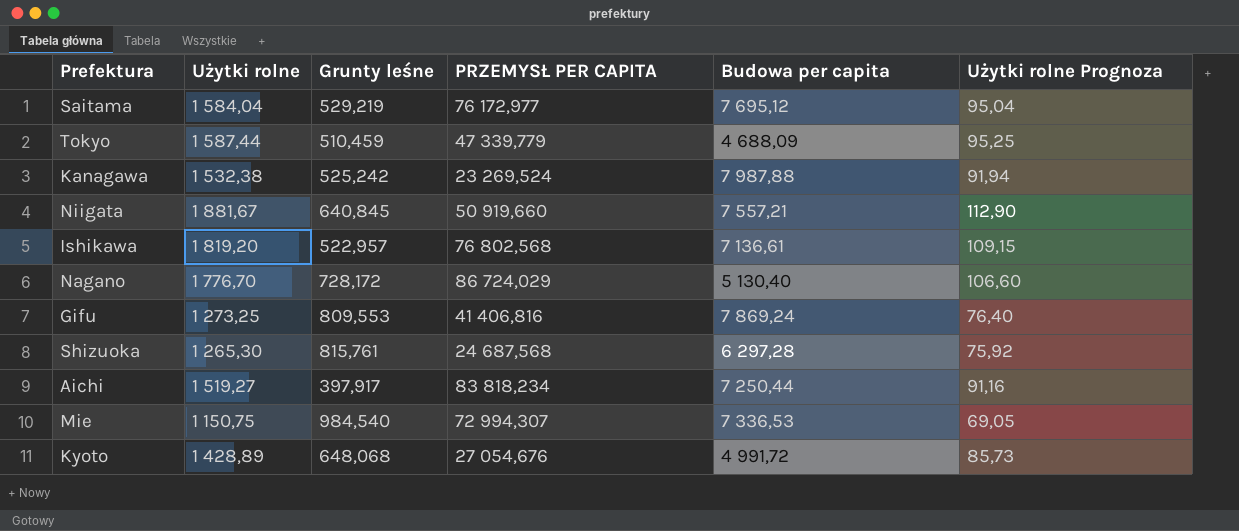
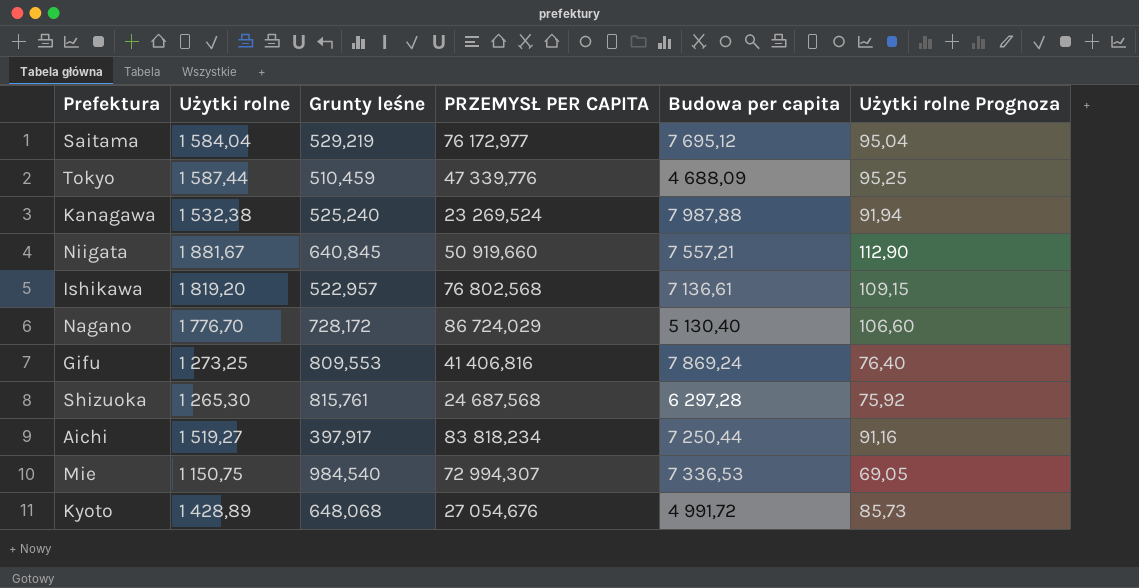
Tokyo | PRZEMYSŁ PER CAPITA: 47 339,779 -> 47 339,776
Kanagawa | Grunty leśne: 525,242 -> 525,240

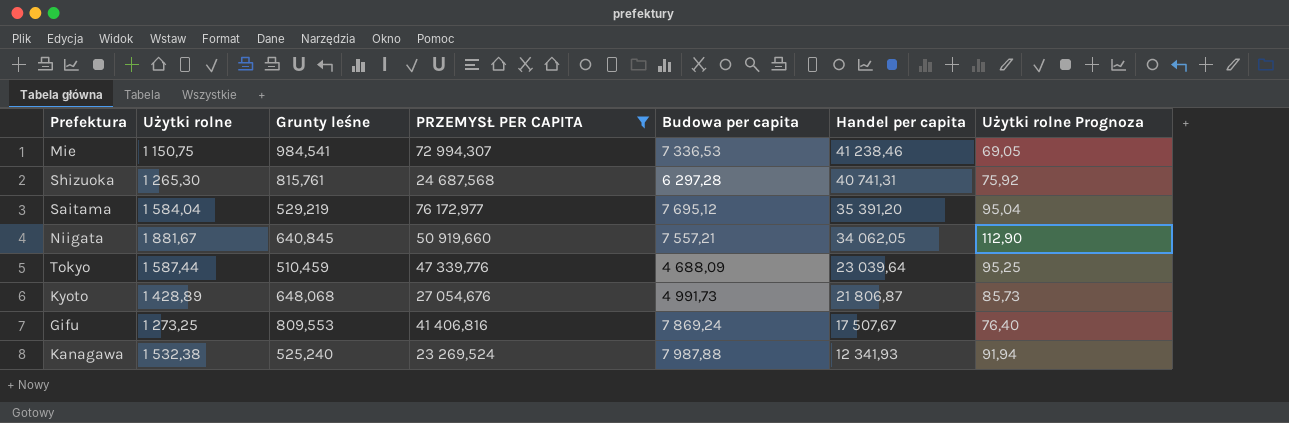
filter: none -> PRZEMYSŁ PER CAPITA <= 76 172,977
row order: none -> Handel per capita descending
column Handel per capita | position: none -> 6
Mie | Grunty leśne: 984,540 -> 984,541
Kyoto | Budowa per capita: 4 991,72 -> 4 991,73

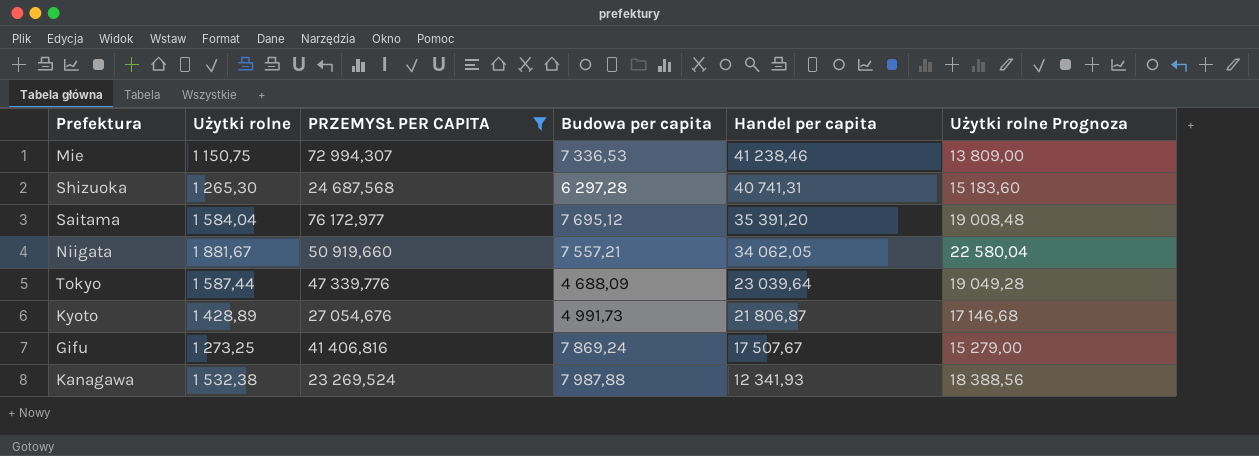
column Grunty leśne | position: 3 -> none
column Użytki rolne Prognoza | formula: [Użytki rolne] * 0,06 -> [Użytki rolne] * 12

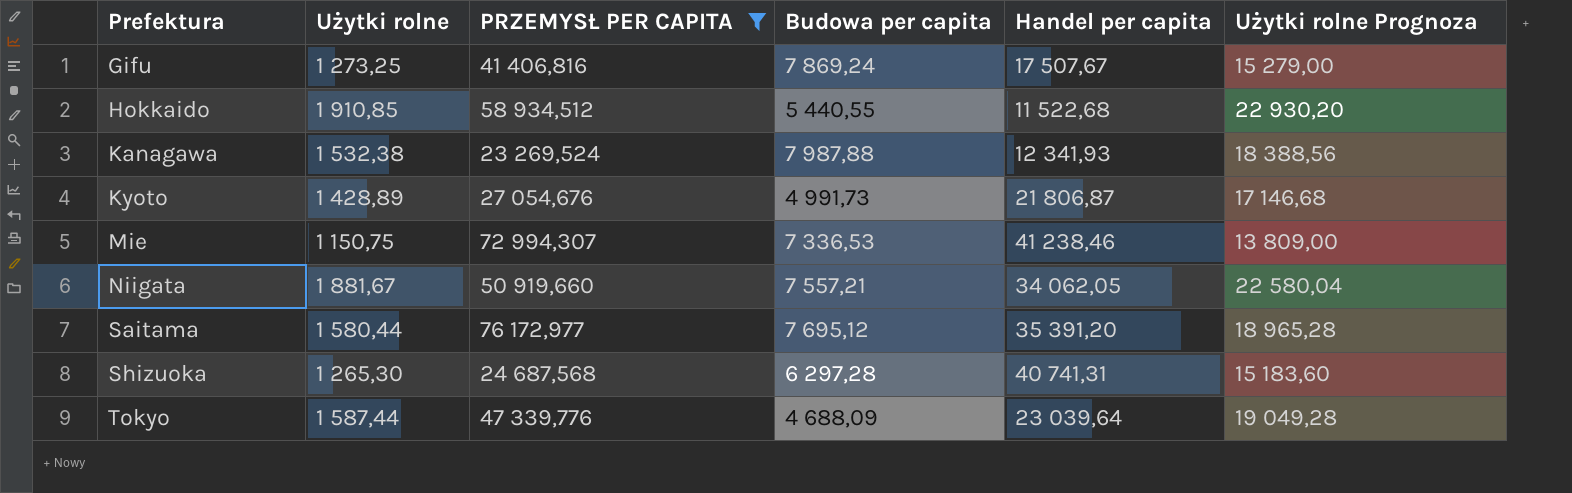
row order: Handel per capita descending -> Prefektura ascending
row Hokkaido: none -> 1 910,85 | 58 934,512 | 5 440,55 | 11 522,68 | 22 930,20
Saitama | Użytki rolne: 1 584,04 -> 1 580,44
Saitama | Użytki rolne Prognoza: 19 008,48 -> 18 965,28

